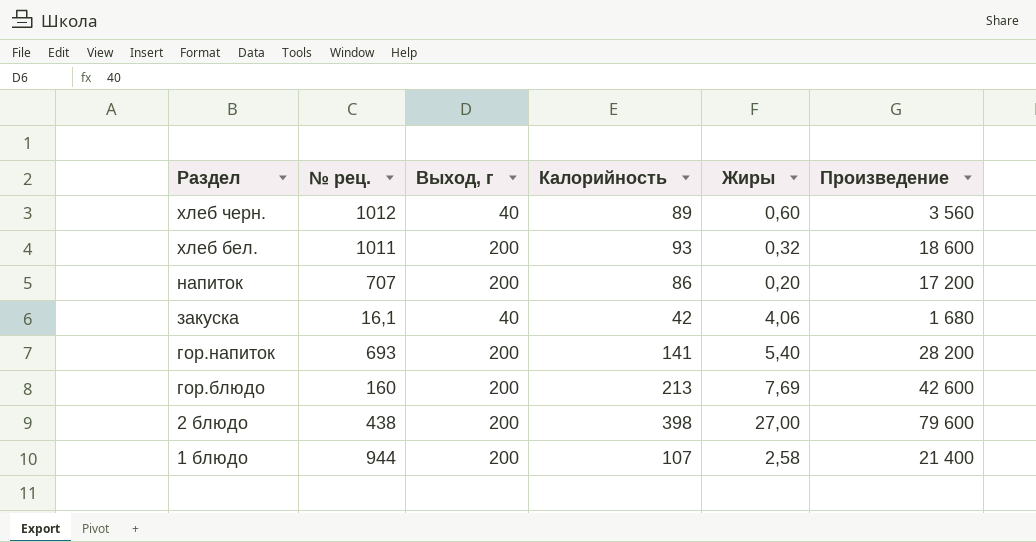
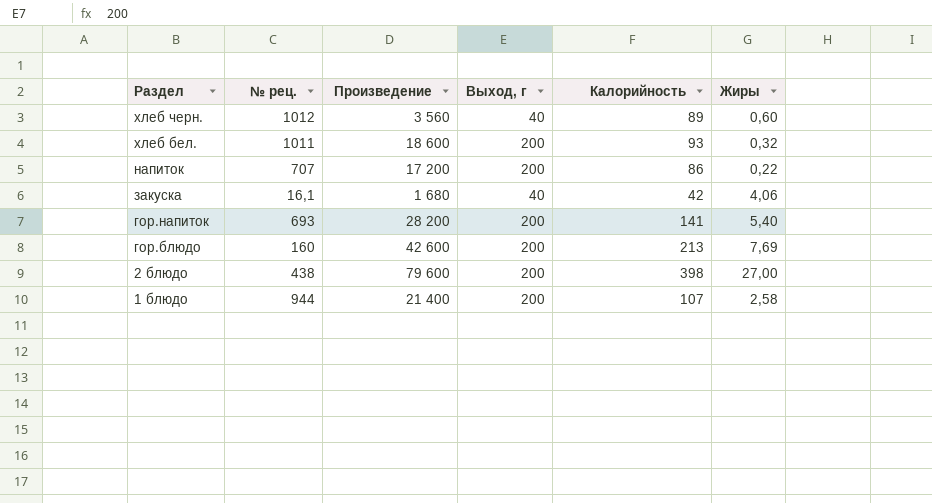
column Произведение | position: 6 -> 3
напиток | Жиры: 0,20 -> 0,22

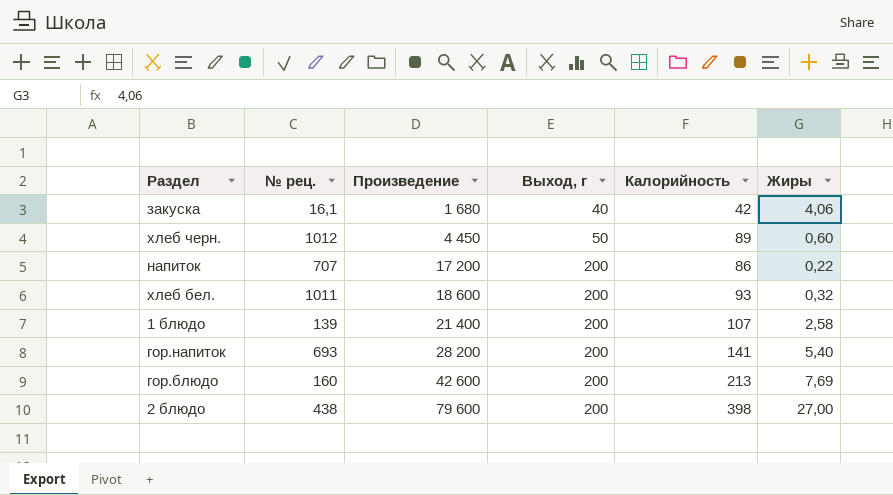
row order: Раздел descending -> Произведение ascending
хлеб черн. | Произведение: 3 560 -> 4 450
хлеб черн. | Выход, г: 40 -> 50
1 блюдо | № рец.: 944 -> 139

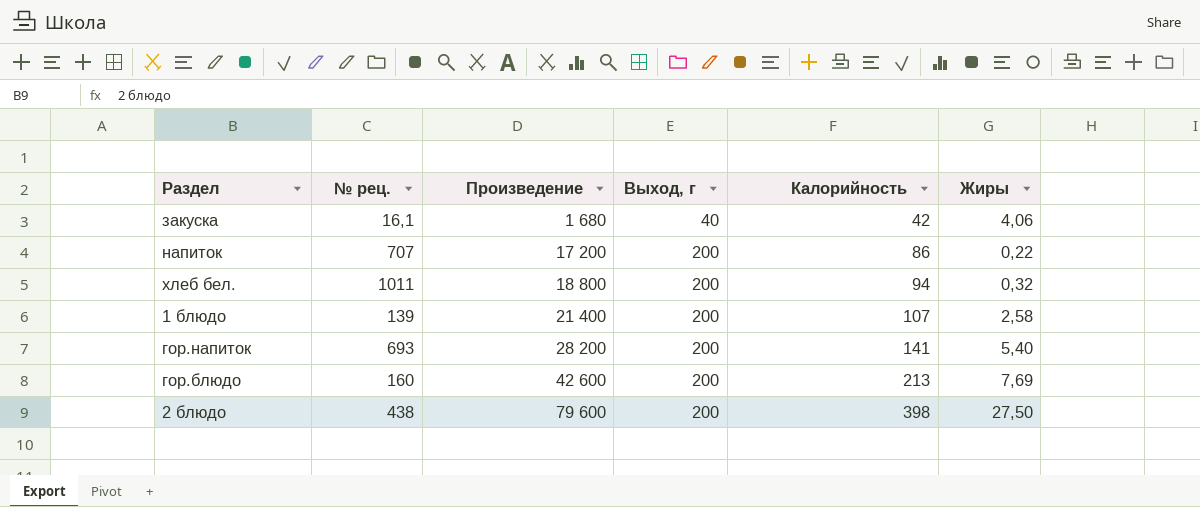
row хлеб черн.: 1012 | 4 450 | 50 | 89 | 0,60 -> none
хлеб бел. | Произведение: 18 600 -> 18 800
хлеб бел. | Калорийность: 93 -> 94
2 блюдо | Жиры: 27,00 -> 27,50

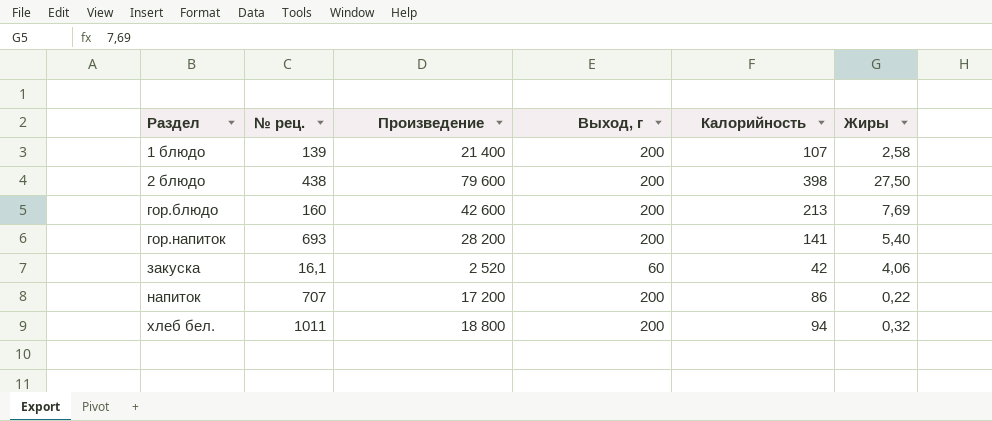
row order: Произведение ascending -> Раздел ascending
закуска | Произведение: 1 680 -> 2 520
закуска | Выход, г: 40 -> 60

